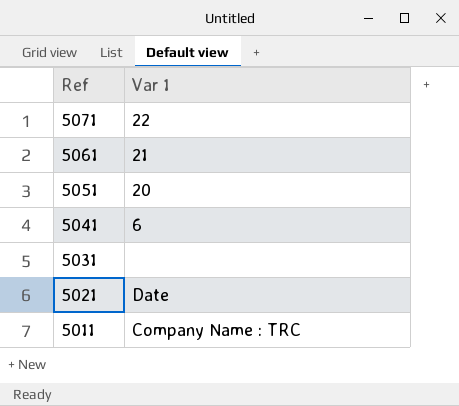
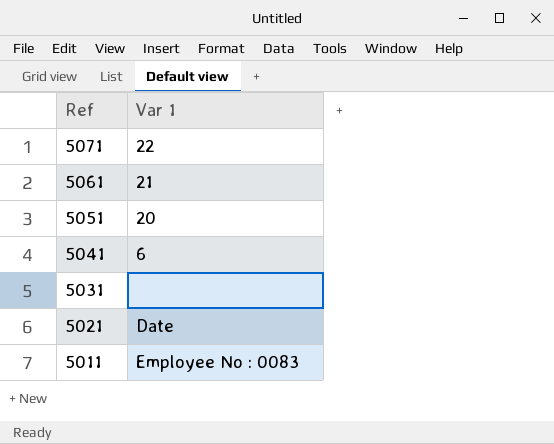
5011 | Var 1: Company Name : TRC -> Employee No : 0083

